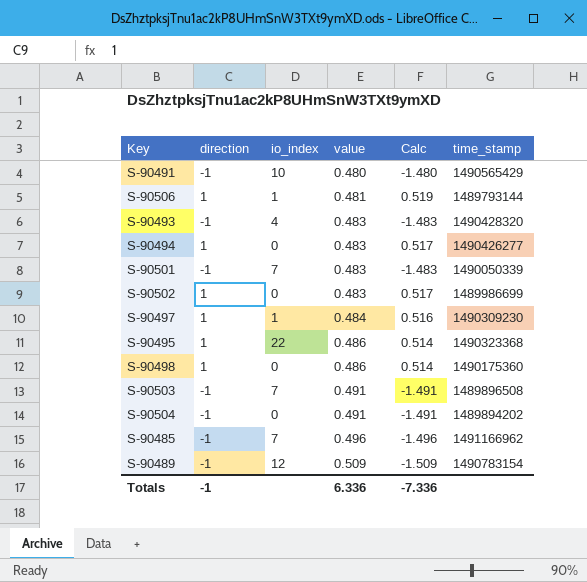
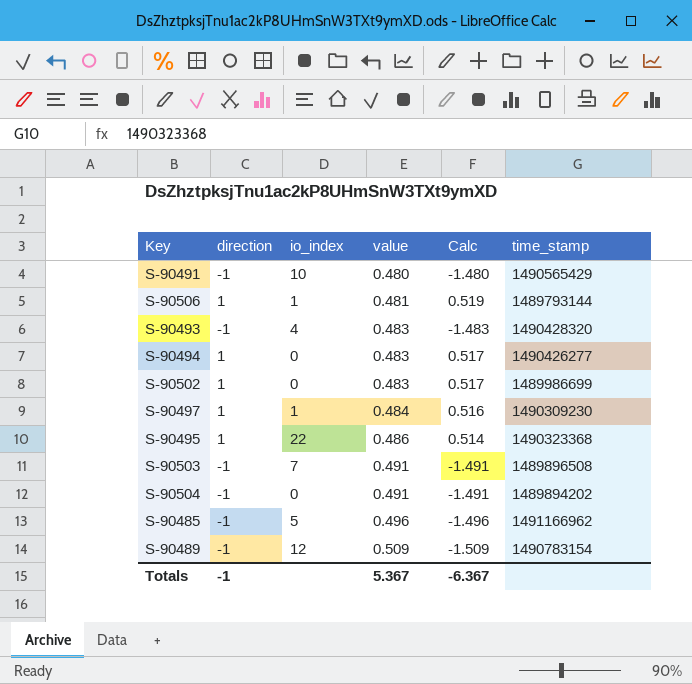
row S-90501: -1 | 7 | 0.483 | -1.483 | 1490050339 -> none
row S-90498: 1 | 0 | 0.486 | 0.514 | 1490175360 -> none
S-90485 | io_index: 7 -> 5
Totals | value: 6.336 -> 5.367
Totals | Calc: -7.336 -> -6.367

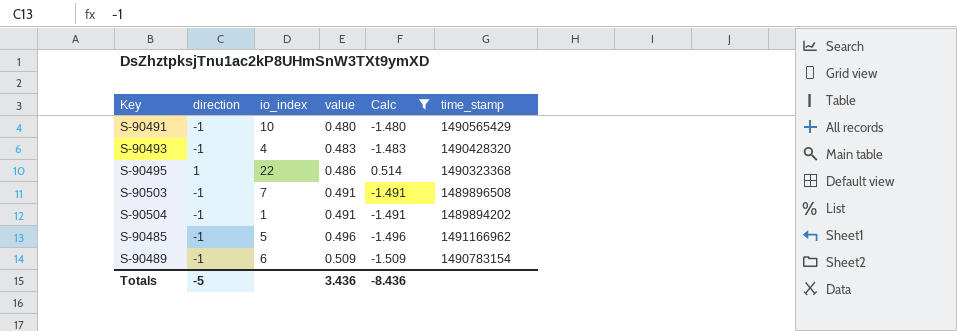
filter: none -> Calc <= 0.514
S-90504 | io_index: 0 -> 1
S-90489 | io_index: 12 -> 6
Totals | direction: -1 -> -5
Totals | value: 5.367 -> 3.436
Totals | Calc: -6.367 -> -8.436

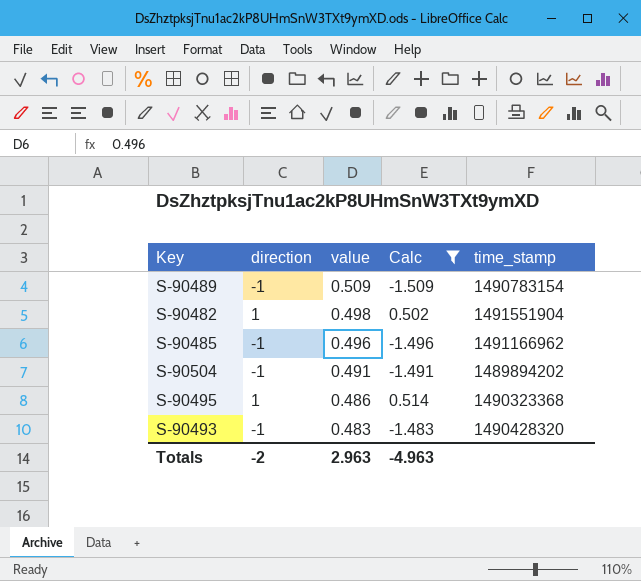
row order: value ascending -> value descending
column io_index | position: 3 -> none
row S-90491: -1 | 10 | 0.480 | -1.480 | 1490565429 -> none
row S-90503: -1 | 7 | 0.491 | -1.491 | 1489896508 -> none
row S-90482: none -> 1 | 0.498 | 0.502 | 1491551904
Totals | direction: -5 -> -2
Totals | value: 3.436 -> 2.963
Totals | Calc: -8.436 -> -4.963

